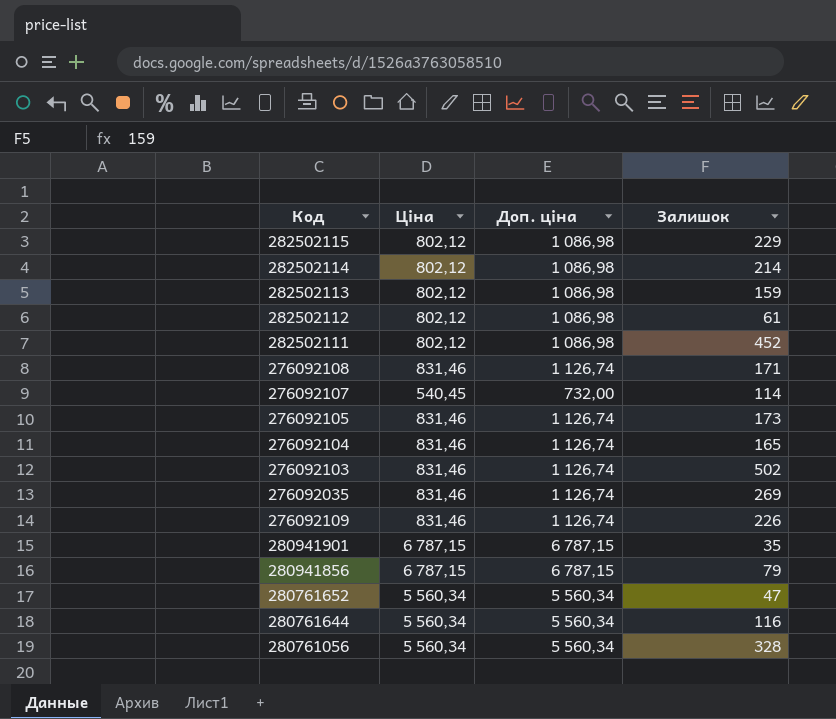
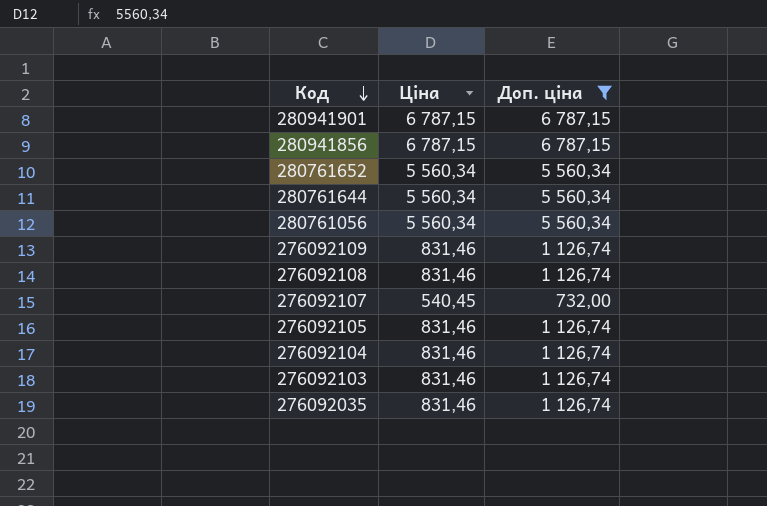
filter: none -> Доп. ціна != 1 086,98
row order: none -> Код descending
column Залишок | position: 4 -> none

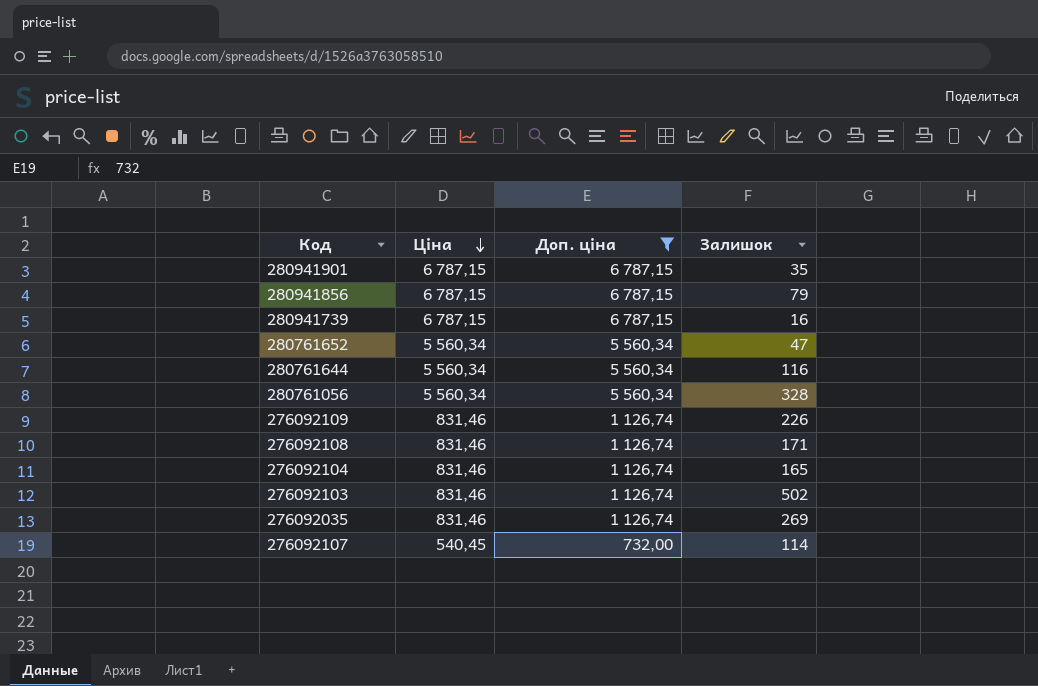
row order: Код descending -> Ціна descending
column Залишок | position: none -> 4
row 276092105: 831,46 | 1 126,74 -> none
row 280941739: none -> 6 787,15 | 6 787,15 | 16

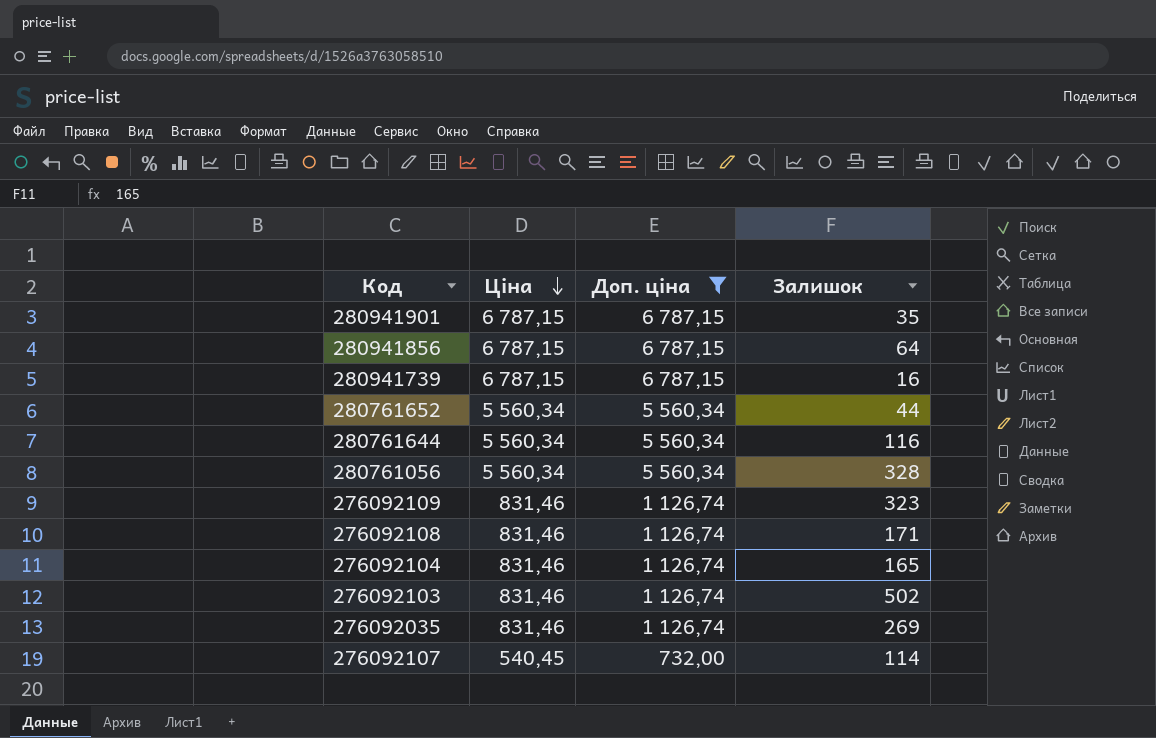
280941856 | Залишок: 79 -> 64
280761652 | Залишок: 47 -> 44
276092109 | Залишок: 226 -> 323

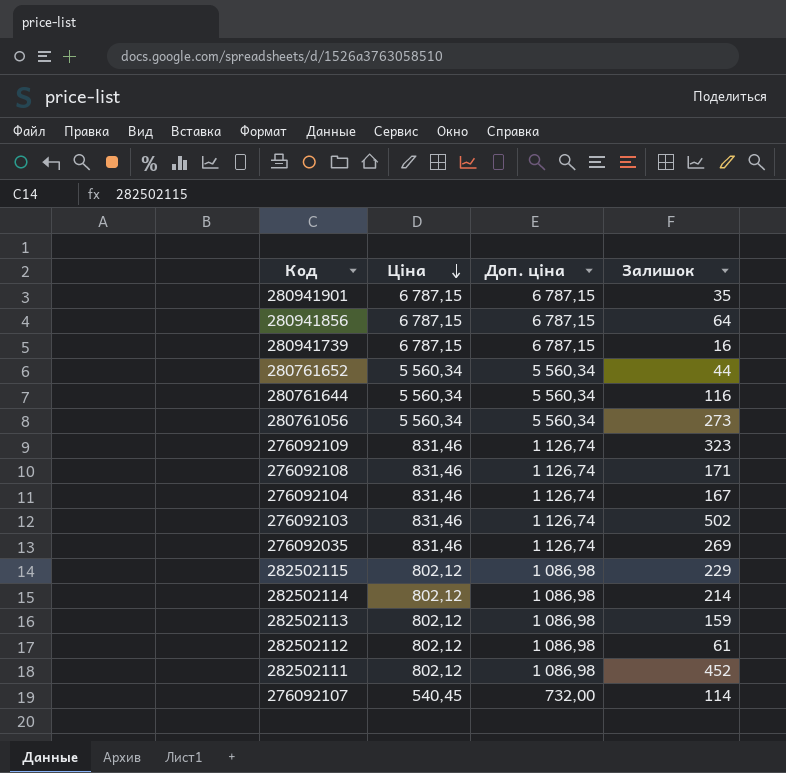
filter: Доп. ціна != 1 086,98 -> none
280761056 | Залишок: 328 -> 273
276092104 | Залишок: 165 -> 167

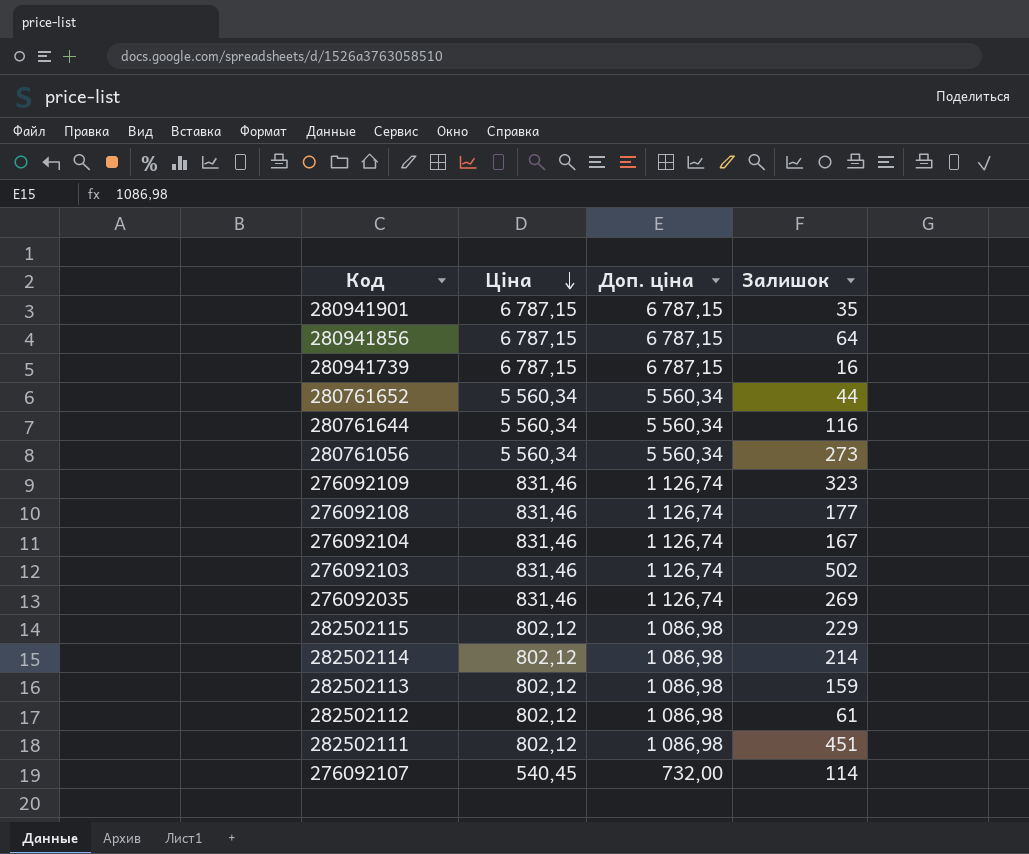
276092108 | Залишок: 171 -> 177
282502111 | Залишок: 452 -> 451

